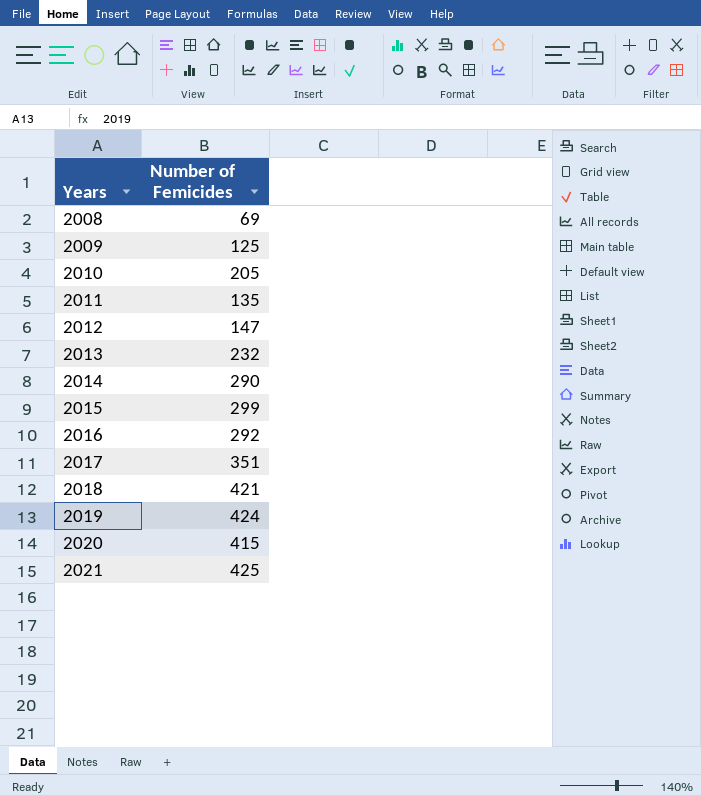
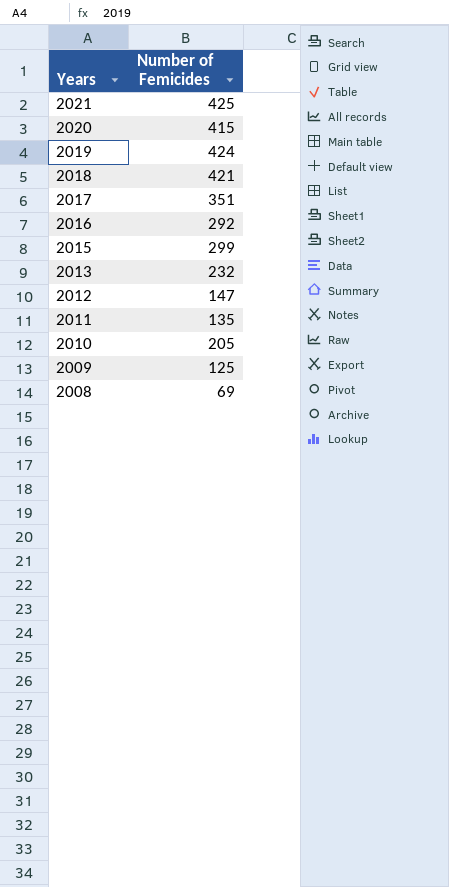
row order: Years ascending -> Years descending
row 2014: 290 -> none

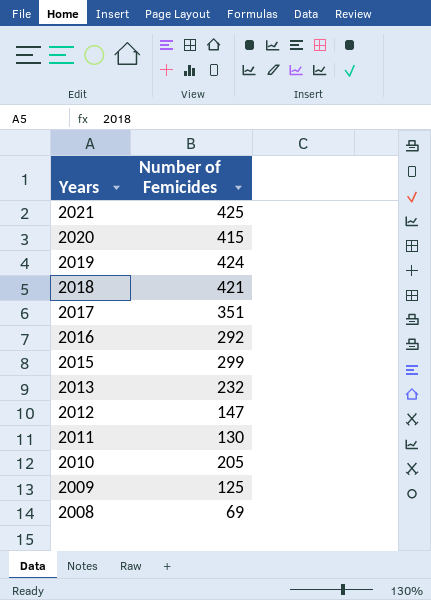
2011 | Number of Femicides: 135 -> 130

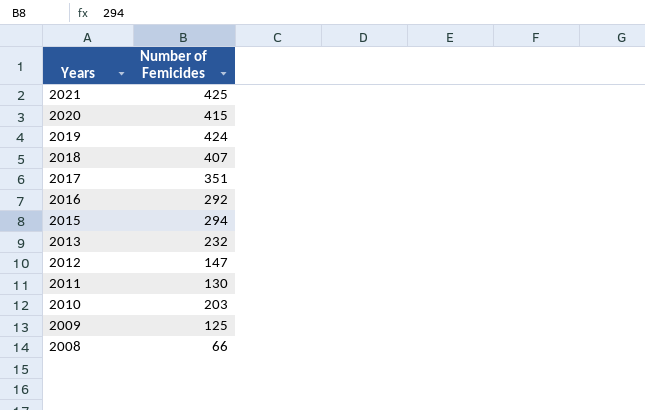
2018 | Number of Femicides: 421 -> 407
2015 | Number of Femicides: 299 -> 294
2010 | Number of Femicides: 205 -> 203
2008 | Number of Femicides: 69 -> 66

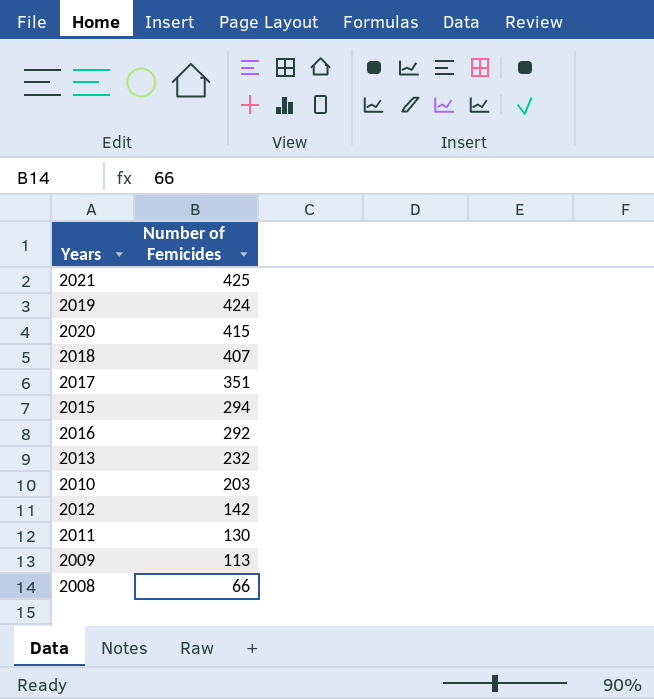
row order: Years descending -> Number of Femicides descending
2012 | Number of Femicides: 147 -> 142
2009 | Number of Femicides: 125 -> 113

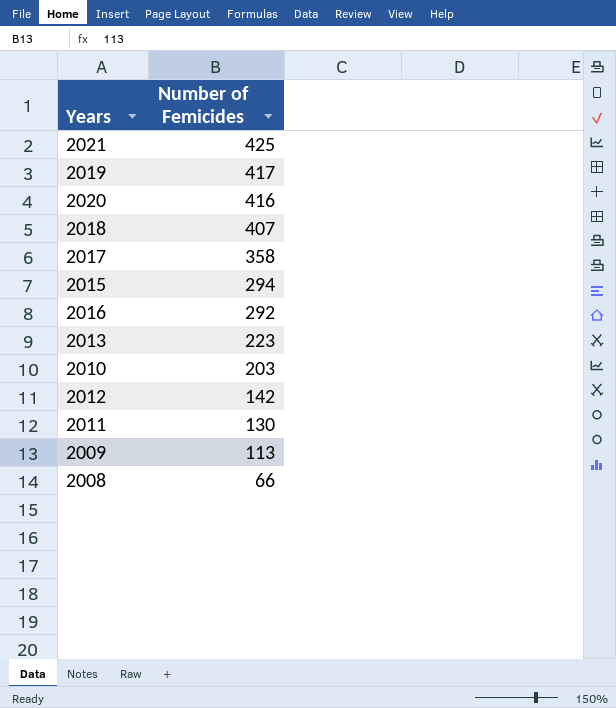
2019 | Number of Femicides: 424 -> 417
2020 | Number of Femicides: 415 -> 416
2017 | Number of Femicides: 351 -> 358
2013 | Number of Femicides: 232 -> 223

